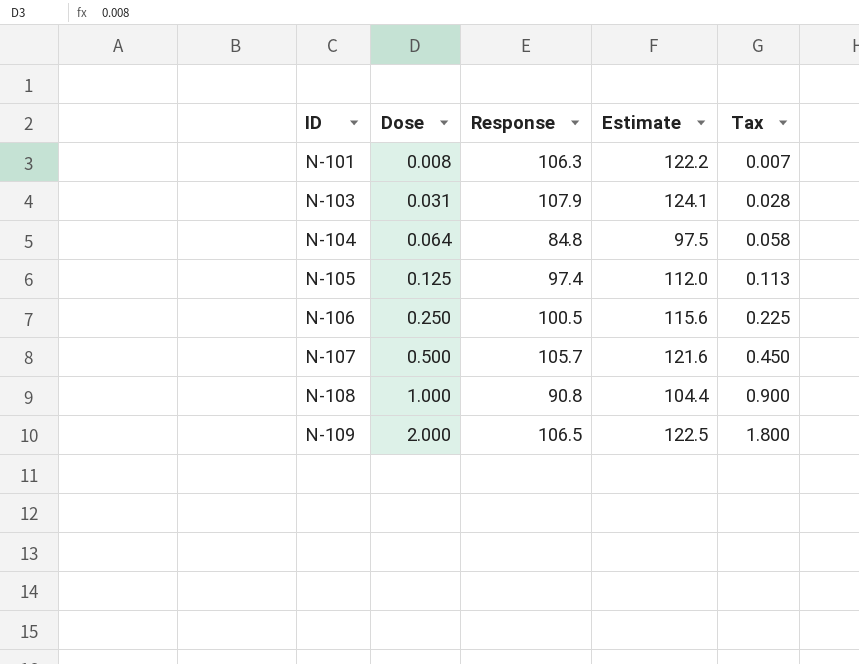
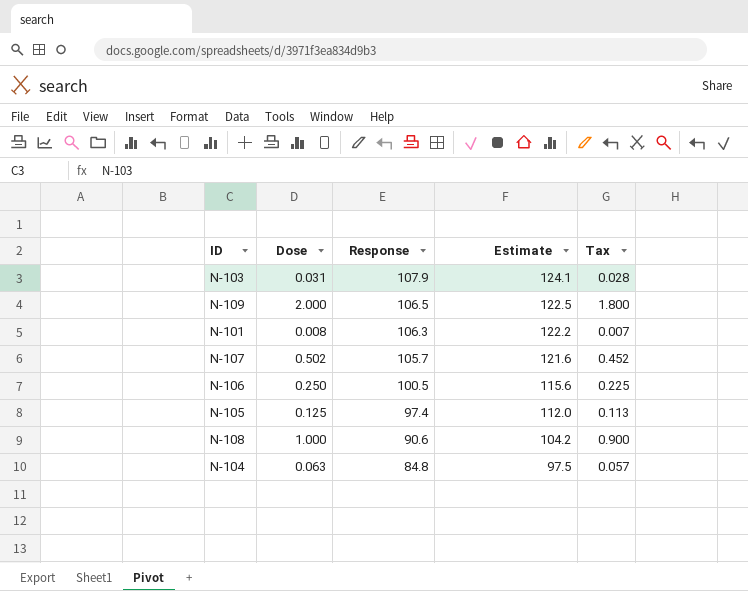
row order: ID ascending -> Response descending
N-107 | Dose: 0.500 -> 0.502
N-107 | Tax: 0.450 -> 0.452
N-108 | Response: 90.8 -> 90.6
N-108 | Estimate: 104.4 -> 104.2
N-104 | Dose: 0.064 -> 0.063
N-104 | Tax: 0.058 -> 0.057

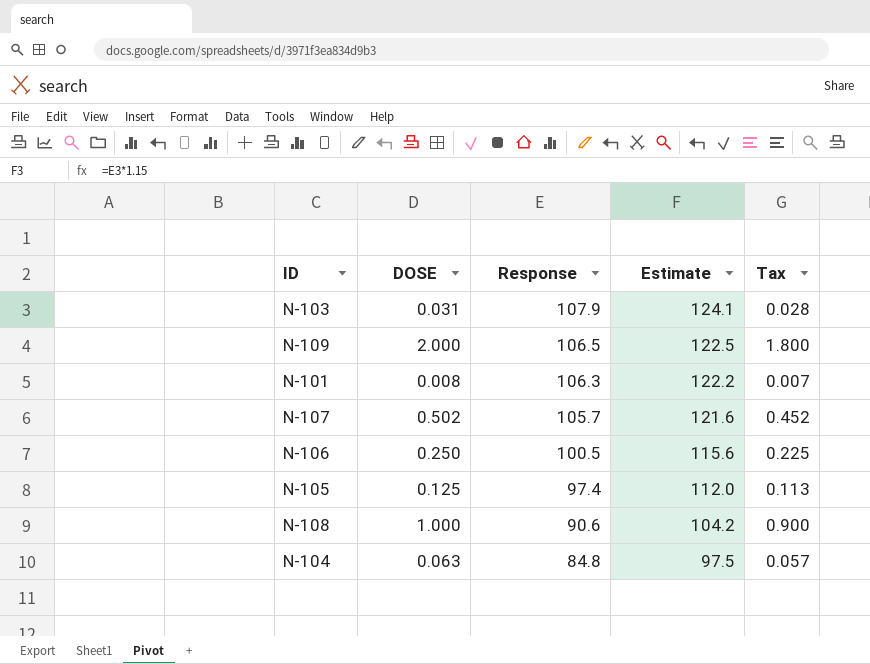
column name: Dose -> DOSE

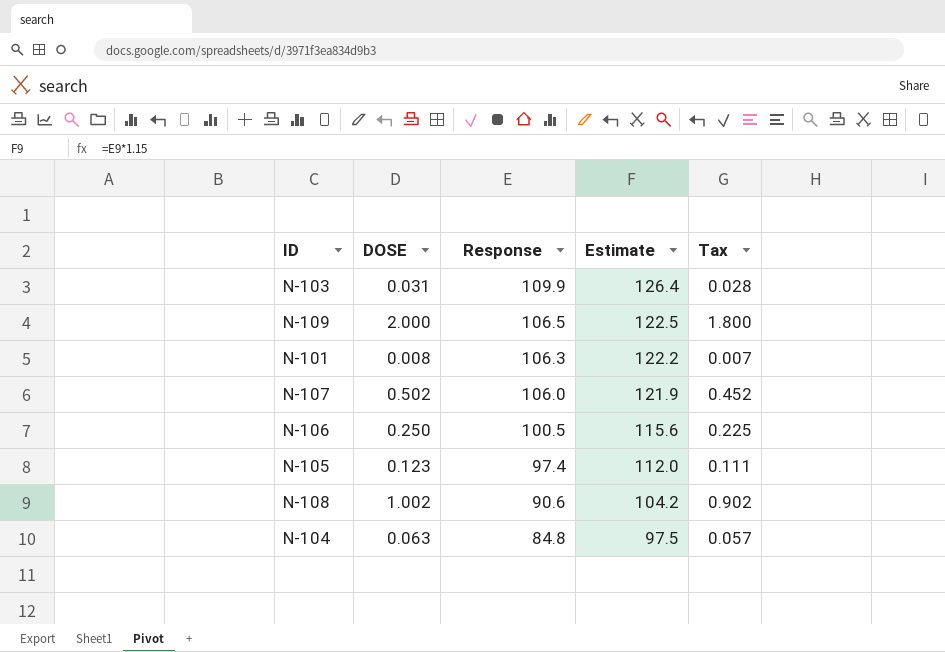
N-103 | Response: 107.9 -> 109.9
N-103 | Estimate: 124.1 -> 126.4
N-107 | Response: 105.7 -> 106.0
N-107 | Estimate: 121.6 -> 121.9
N-105 | DOSE: 0.125 -> 0.123
N-105 | Tax: 0.113 -> 0.111
N-108 | DOSE: 1.000 -> 1.002
N-108 | Tax: 0.900 -> 0.902

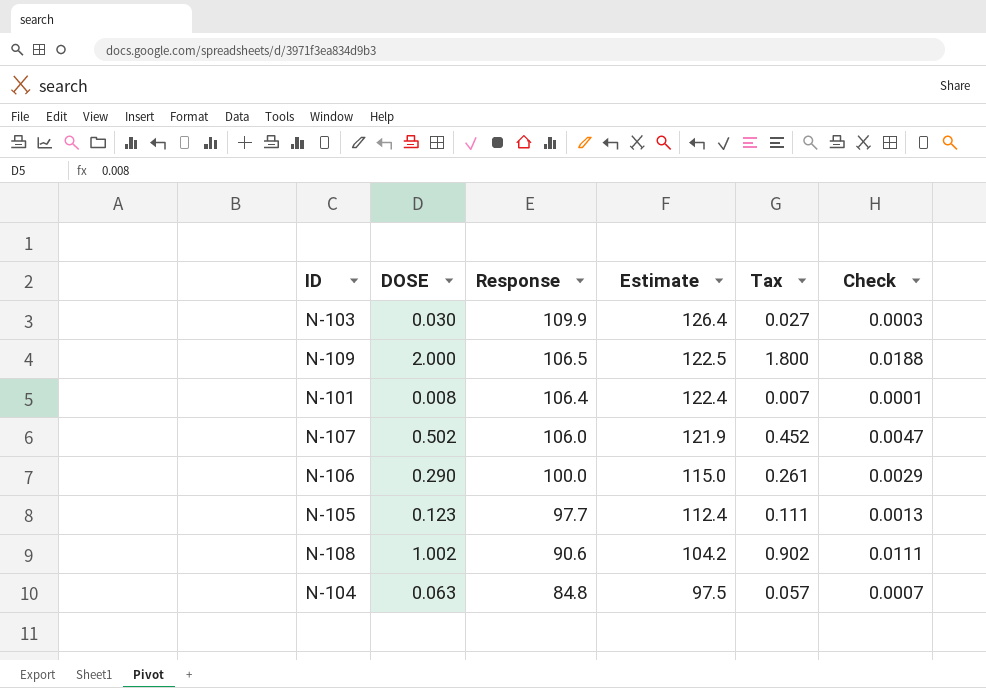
column Check | formula: none -> [DOSE] / [Response]
N-103 | DOSE: 0.031 -> 0.030
N-103 | Tax: 0.028 -> 0.027
N-101 | Response: 106.3 -> 106.4
N-101 | Estimate: 122.2 -> 122.4
N-106 | DOSE: 0.250 -> 0.290
N-106 | Response: 100.5 -> 100.0
N-106 | Estimate: 115.6 -> 115.0
N-106 | Tax: 0.225 -> 0.261
N-105 | Response: 97.4 -> 97.7
N-105 | Estimate: 112.0 -> 112.4

